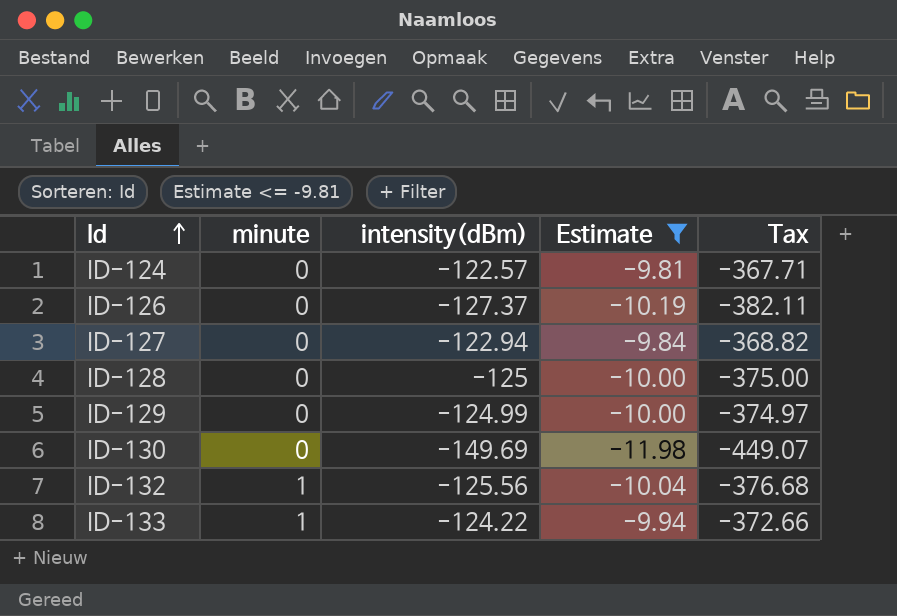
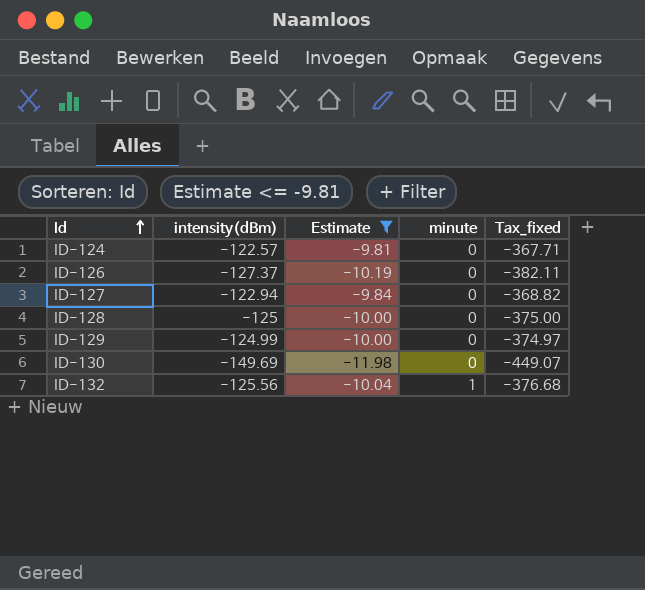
column minute | position: 2 -> 4
column name: Tax -> Tax_fixed
row ID-133: 1 | -124.22 | -9.94 | -372.66 -> none

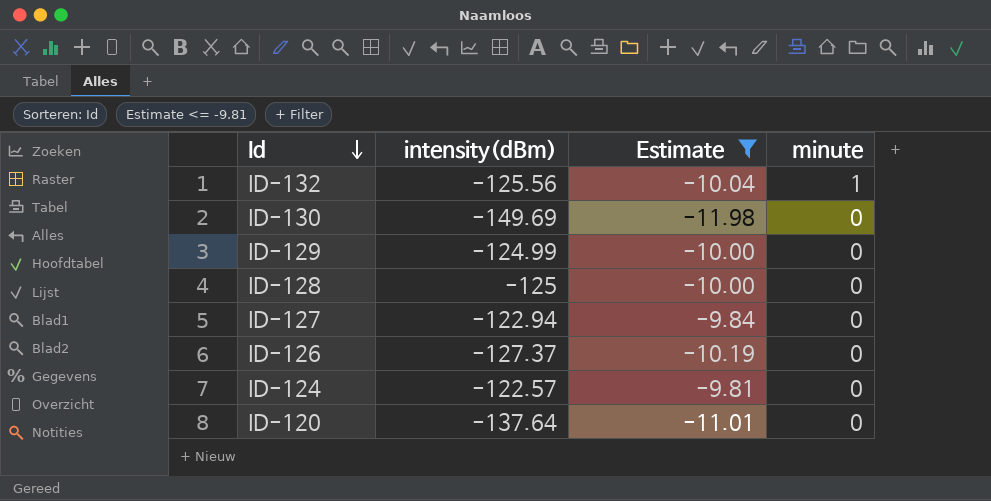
row order: Id ascending -> Id descending
column Tax_fixed | formula: [intensity(dBm)] * 3 -> none
row ID-120: none -> -137.64 | -11.01 | 0

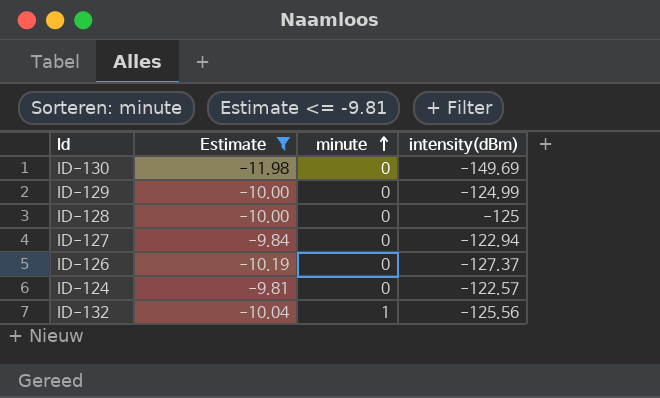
row order: Id descending -> minute ascending
column intensity(dBm) | position: 2 -> 4
row ID-120: -137.64 | -11.01 | 0 -> none

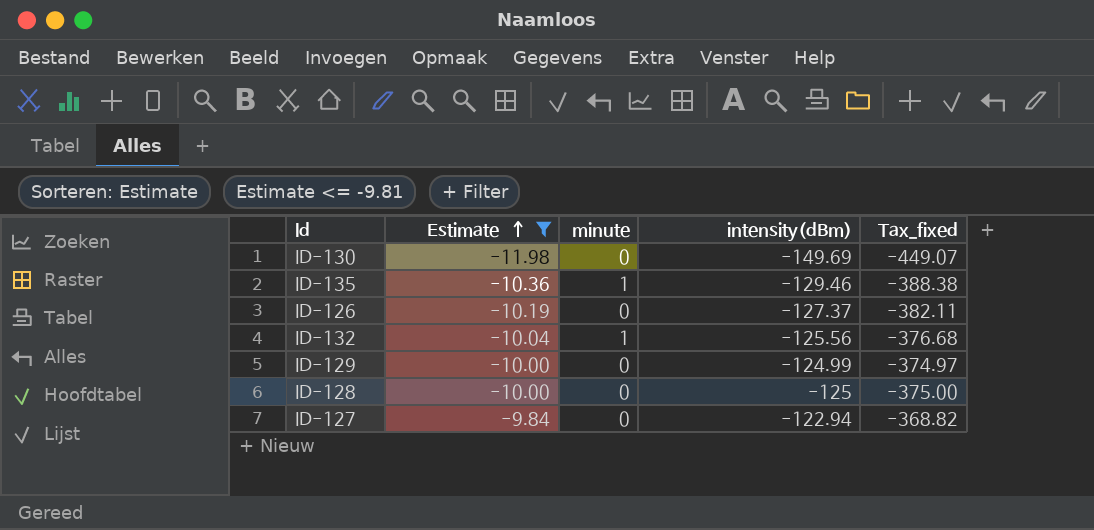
row order: minute ascending -> Estimate ascending
column Tax_fixed | formula: none -> [intensity(dBm)] * 3
row ID-124: -9.81 | 0 | -122.57 -> none
row ID-135: none -> -10.36 | 1 | -129.46 | -388.38

